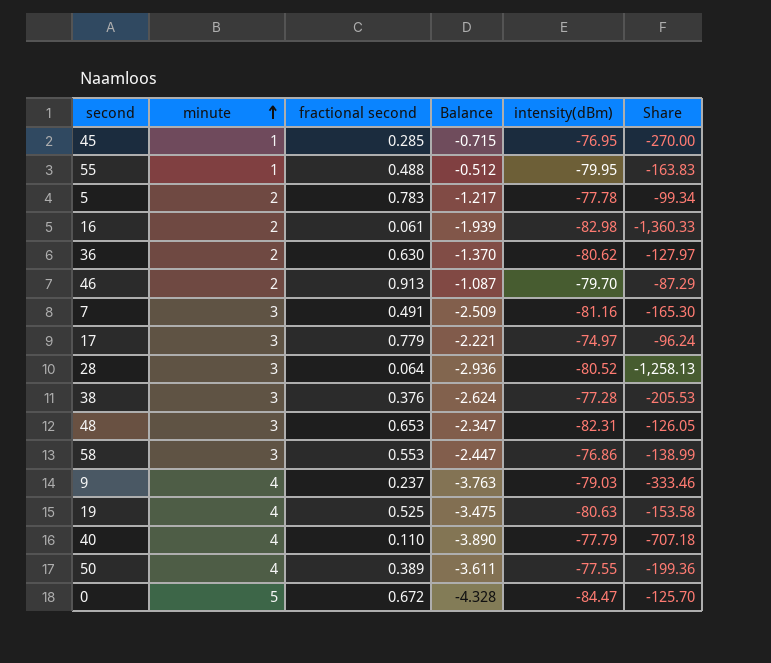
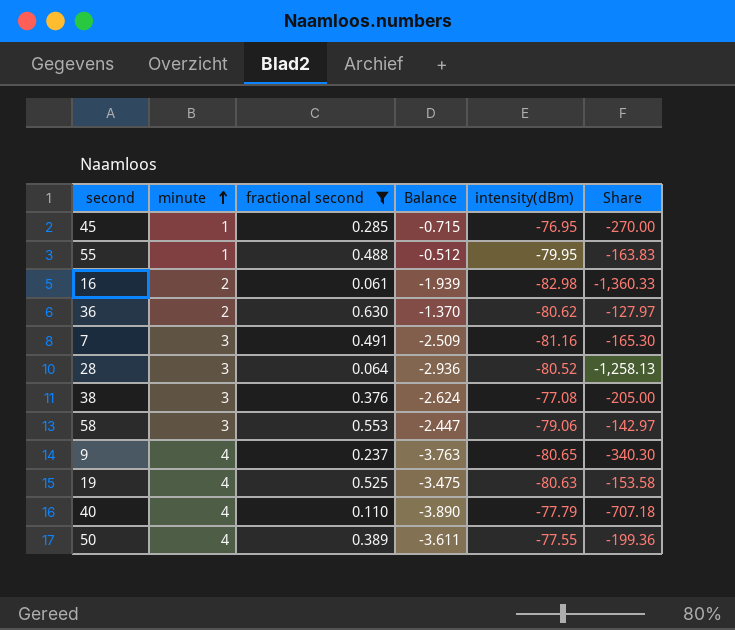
filter: none -> fractional second <= 0.630
38 | intensity(dBm): -77.28 -> -77.08
38 | Share: -205.53 -> -205.00
58 | intensity(dBm): -76.86 -> -79.06
58 | Share: -138.99 -> -142.97
9 | intensity(dBm): -79.03 -> -80.65
9 | Share: -333.46 -> -340.30

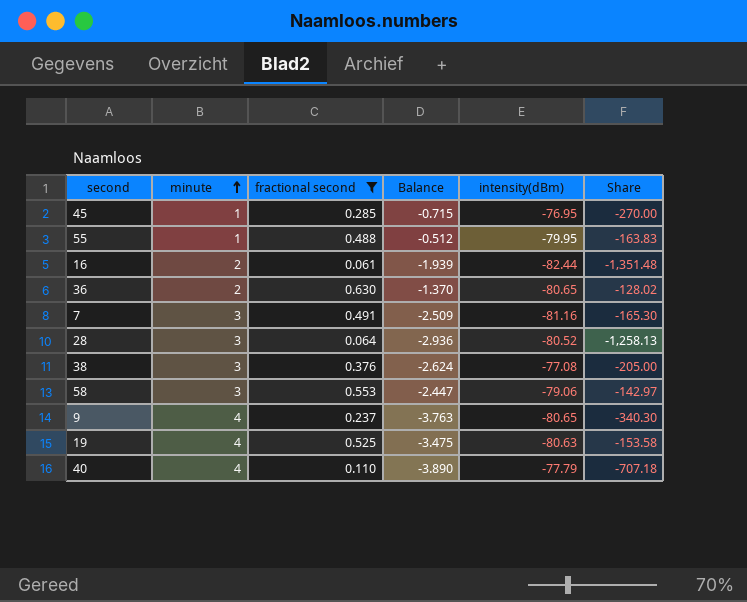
row 50: 4 | 0.389 | -3.611 | -77.55 | -199.36 -> none
16 | intensity(dBm): -82.98 -> -82.44
16 | Share: -1,360.33 -> -1,351.48
36 | intensity(dBm): -80.62 -> -80.65
36 | Share: -127.97 -> -128.02

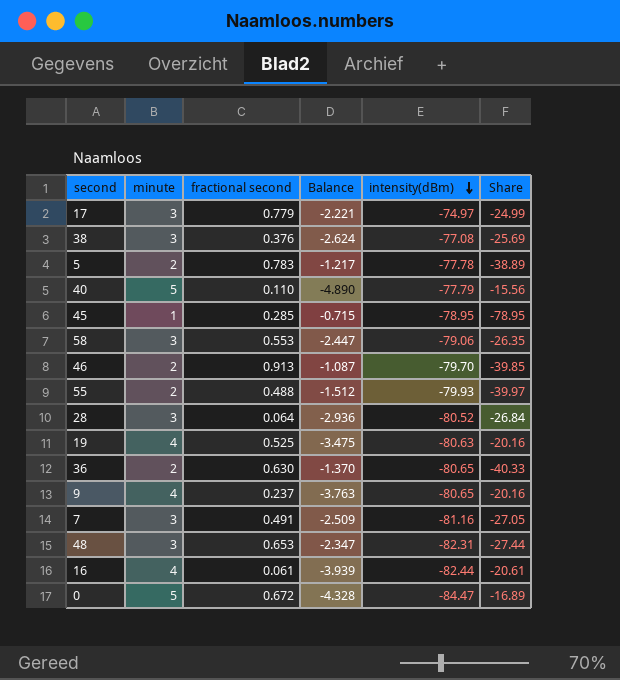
filter: fractional second <= 0.630 -> none
row order: minute ascending -> intensity(dBm) descending
column Share | formula: [intensity(dBm)] / [fractional second] -> [intensity(dBm)] / [minute]
40 | minute: 4 -> 5
40 | Balance: -3.890 -> -4.890
45 | intensity(dBm): -76.95 -> -78.95
55 | minute: 1 -> 2
55 | Balance: -0.512 -> -1.512
55 | intensity(dBm): -79.95 -> -79.93
16 | minute: 2 -> 4
16 | Balance: -1.939 -> -3.939

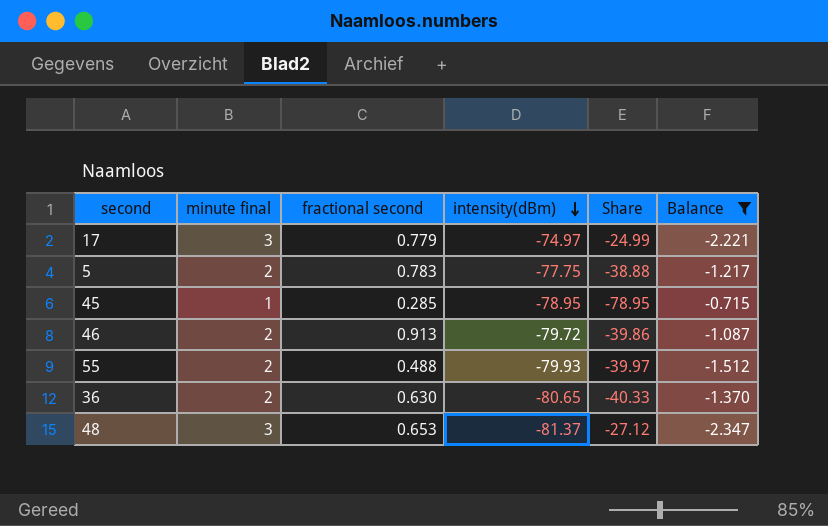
filter: none -> Balance >= -2.347
column name: minute -> minute final
column Balance | position: 4 -> 6
5 | intensity(dBm): -77.78 -> -77.75
5 | Share: -38.89 -> -38.88
46 | intensity(dBm): -79.70 -> -79.72
46 | Share: -39.85 -> -39.86
48 | intensity(dBm): -82.31 -> -81.37
48 | Share: -27.44 -> -27.12

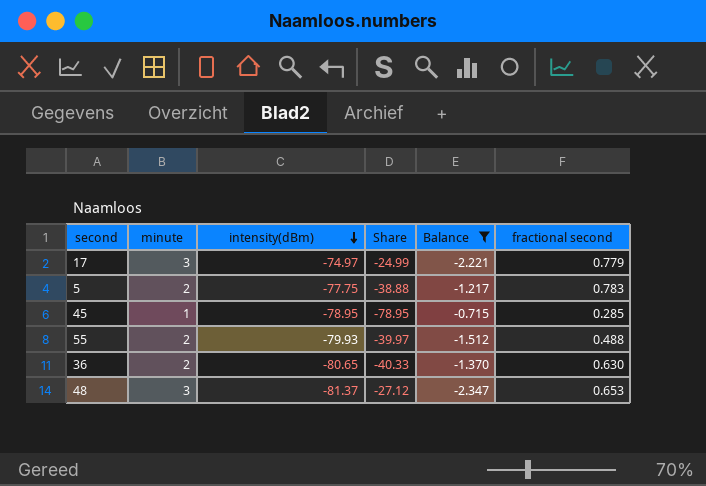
column name: minute final -> minute
column fractional second | position: 3 -> 6
row 46: 2 | 0.913 | -79.72 | -39.86 | -1.087 -> none

